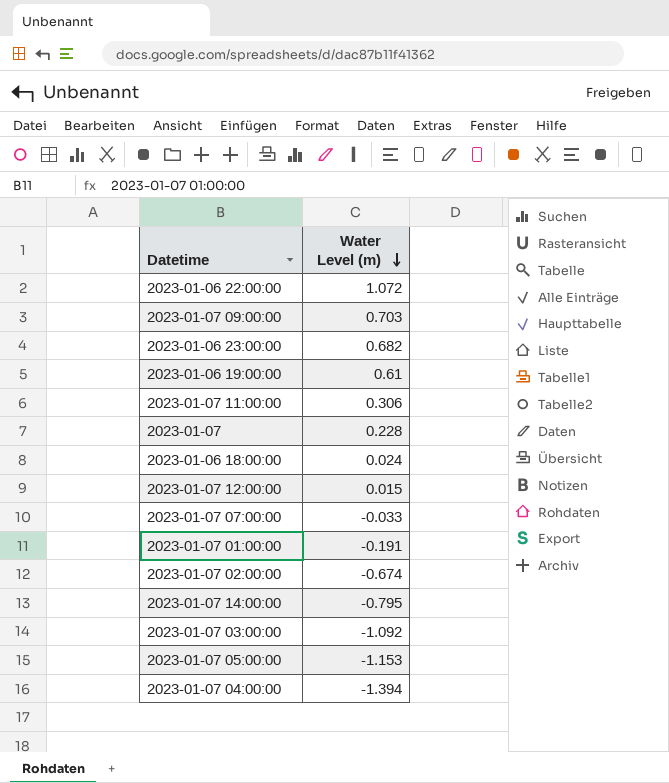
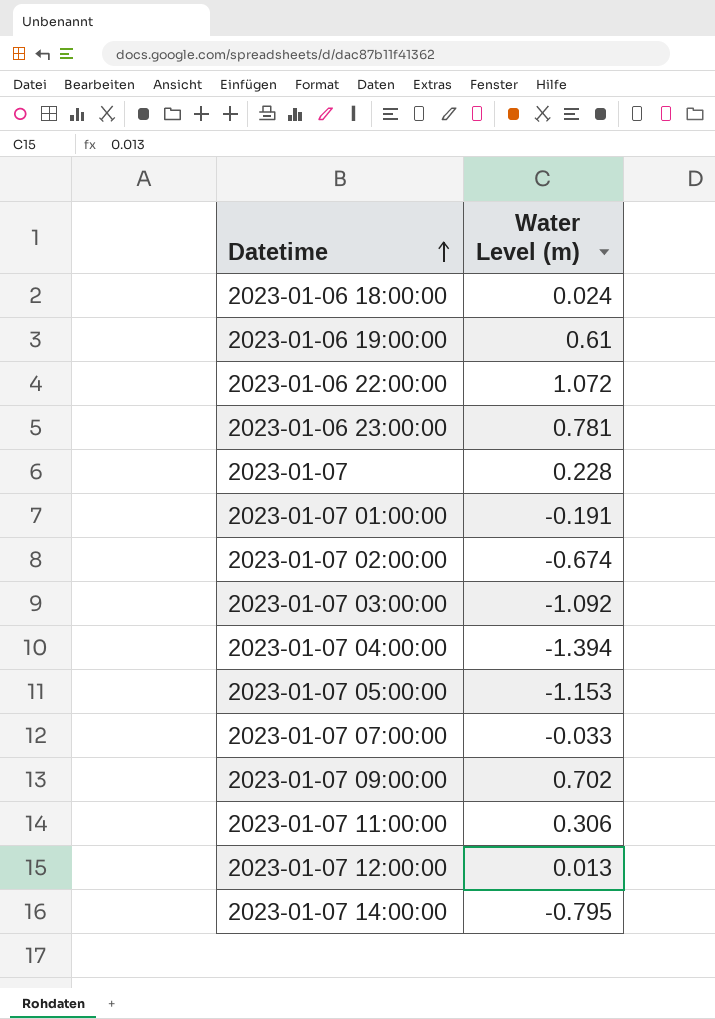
row order: Water Level (m) descending -> Datetime ascending
2023-01-06 23:00:00 | Water Level (m): 0.682 -> 0.781
2023-01-07 09:00:00 | Water Level (m): 0.703 -> 0.702
2023-01-07 12:00:00 | Water Level (m): 0.015 -> 0.013

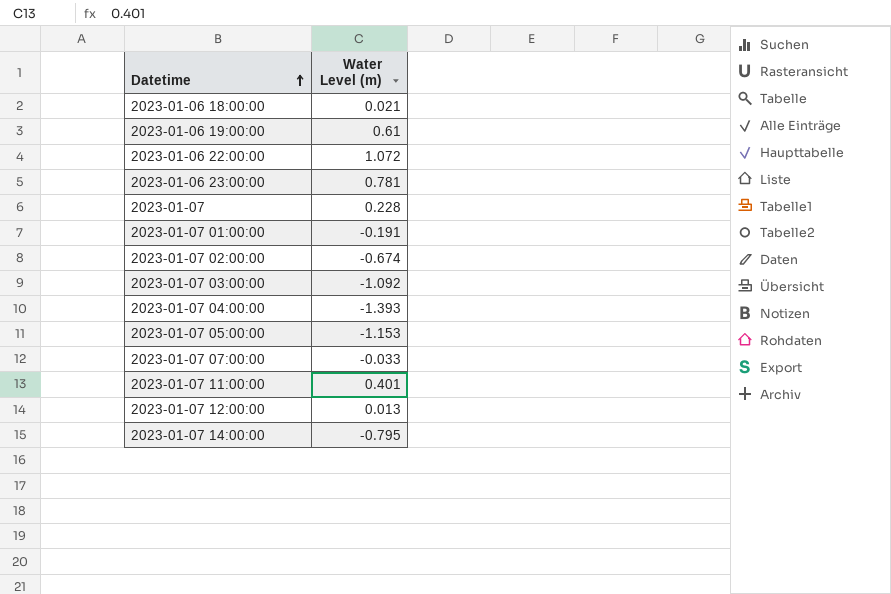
row 2023-01-07 09:00:00: 0.702 -> none
2023-01-06 18:00:00 | Water Level (m): 0.024 -> 0.021
2023-01-07 04:00:00 | Water Level (m): -1.394 -> -1.393
2023-01-07 11:00:00 | Water Level (m): 0.306 -> 0.401

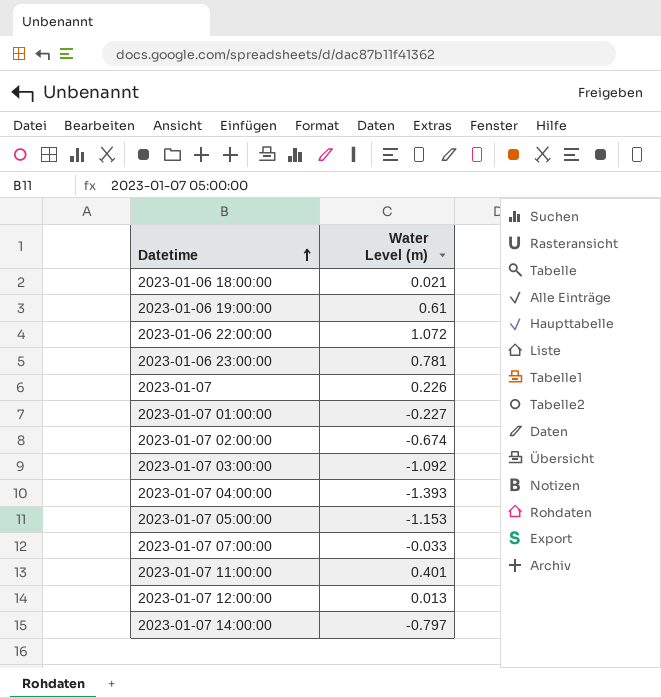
2023-01-07 | Water Level (m): 0.228 -> 0.226
2023-01-07 01:00:00 | Water Level (m): -0.191 -> -0.227
2023-01-07 14:00:00 | Water Level (m): -0.795 -> -0.797

